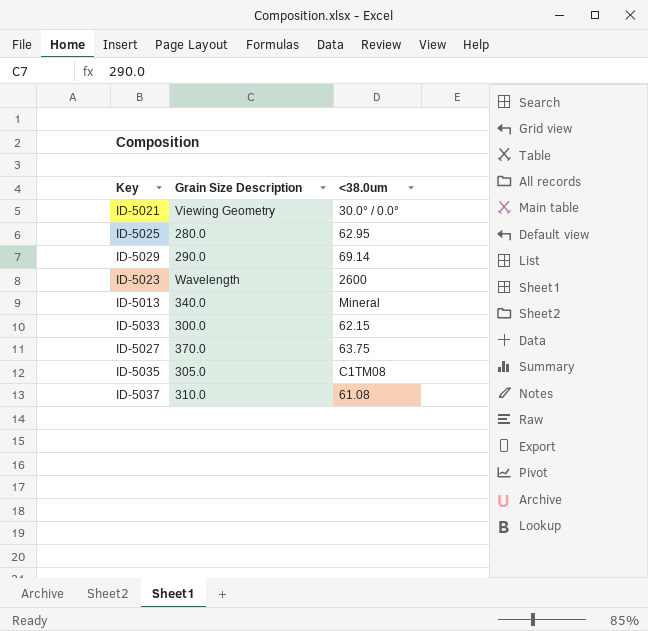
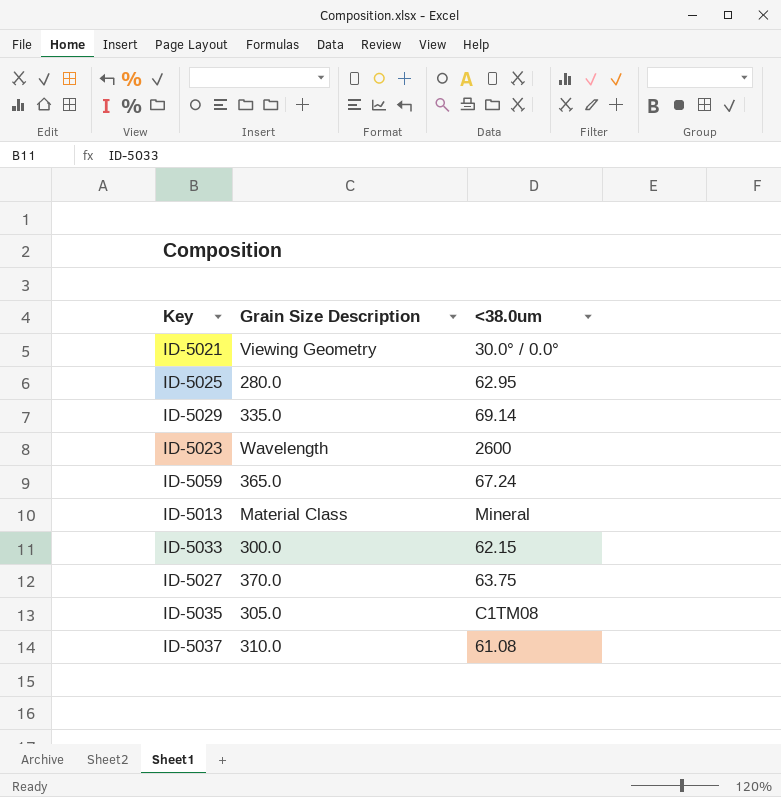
ID-5029 | Grain Size Description: 290.0 -> 335.0
row ID-5059: none -> 365.0 | 67.24
ID-5013 | Grain Size Description: 340.0 -> Material Class

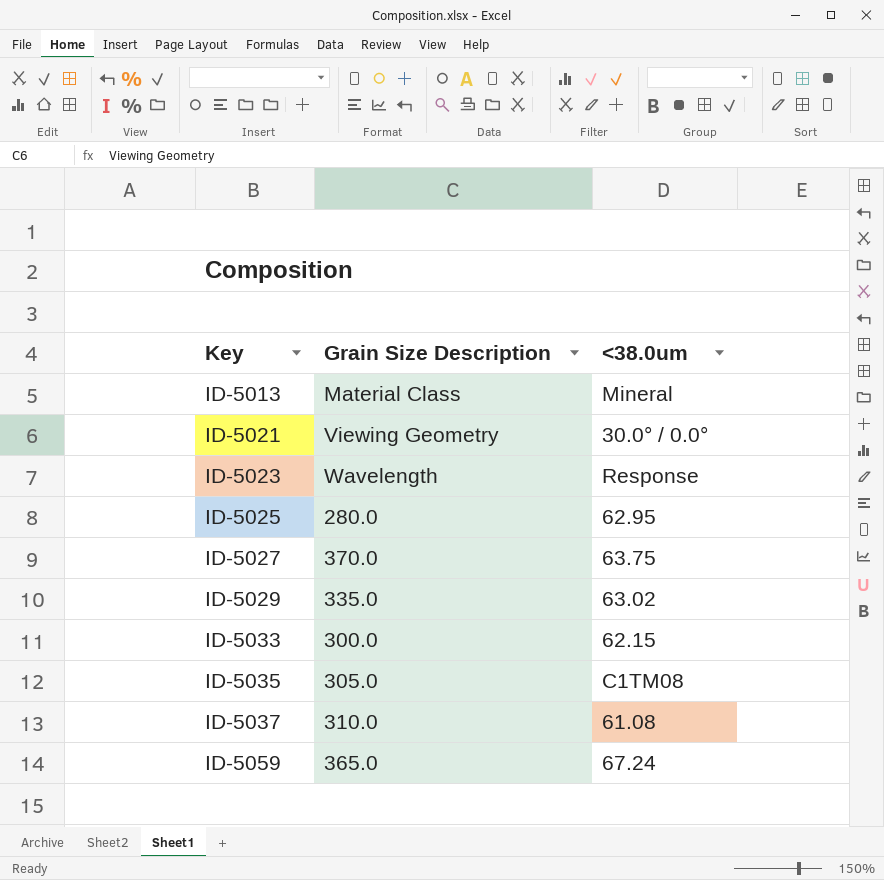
row order: none -> Key ascending
ID-5023 | <38.0um: 2600 -> Response
ID-5029 | <38.0um: 69.14 -> 63.02

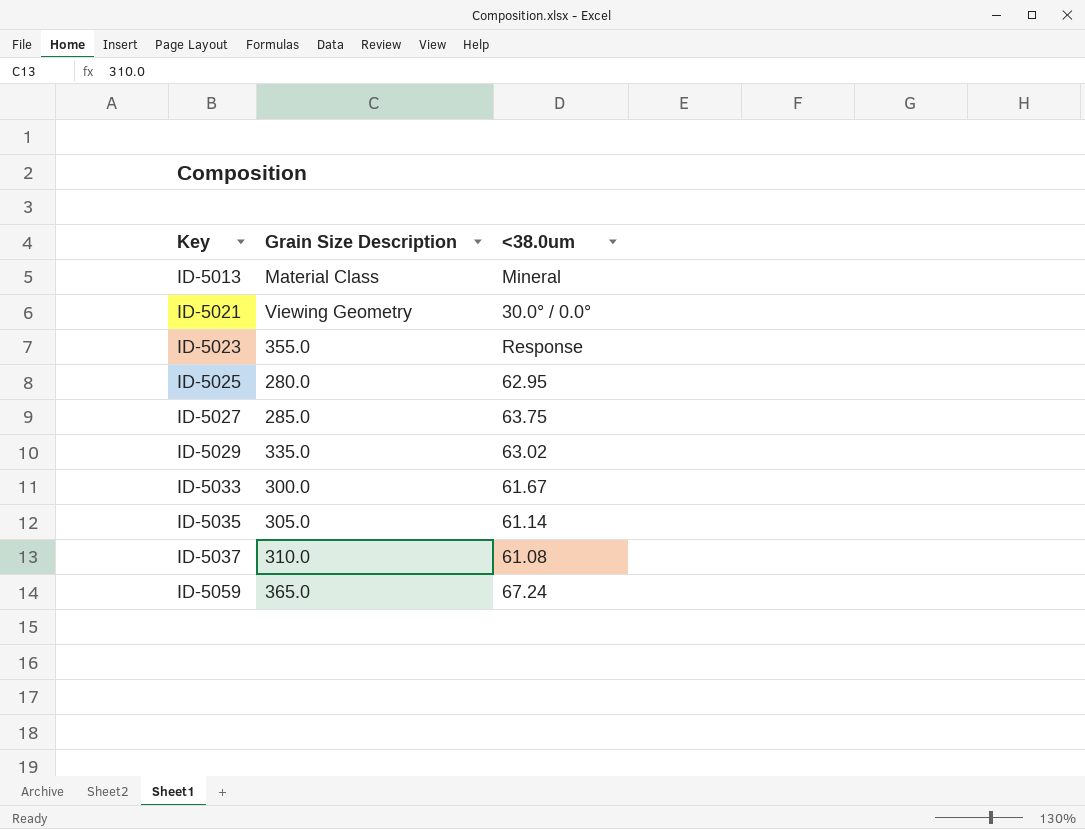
ID-5023 | Grain Size Description: Wavelength -> 355.0
ID-5027 | Grain Size Description: 370.0 -> 285.0
ID-5033 | <38.0um: 62.15 -> 61.67
ID-5035 | <38.0um: C1TM08 -> 61.14

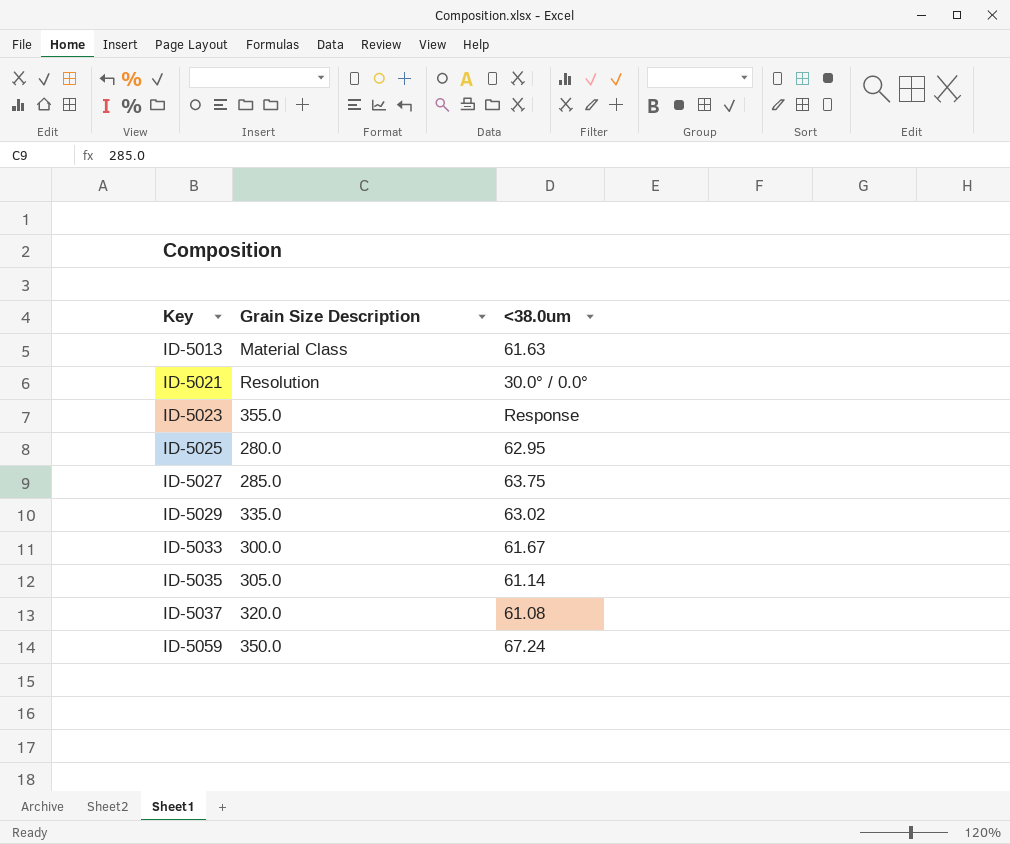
ID-5013 | <38.0um: Mineral -> 61.63
ID-5021 | Grain Size Description: Viewing Geometry -> Resolution
ID-5037 | Grain Size Description: 310.0 -> 320.0
ID-5059 | Grain Size Description: 365.0 -> 350.0

